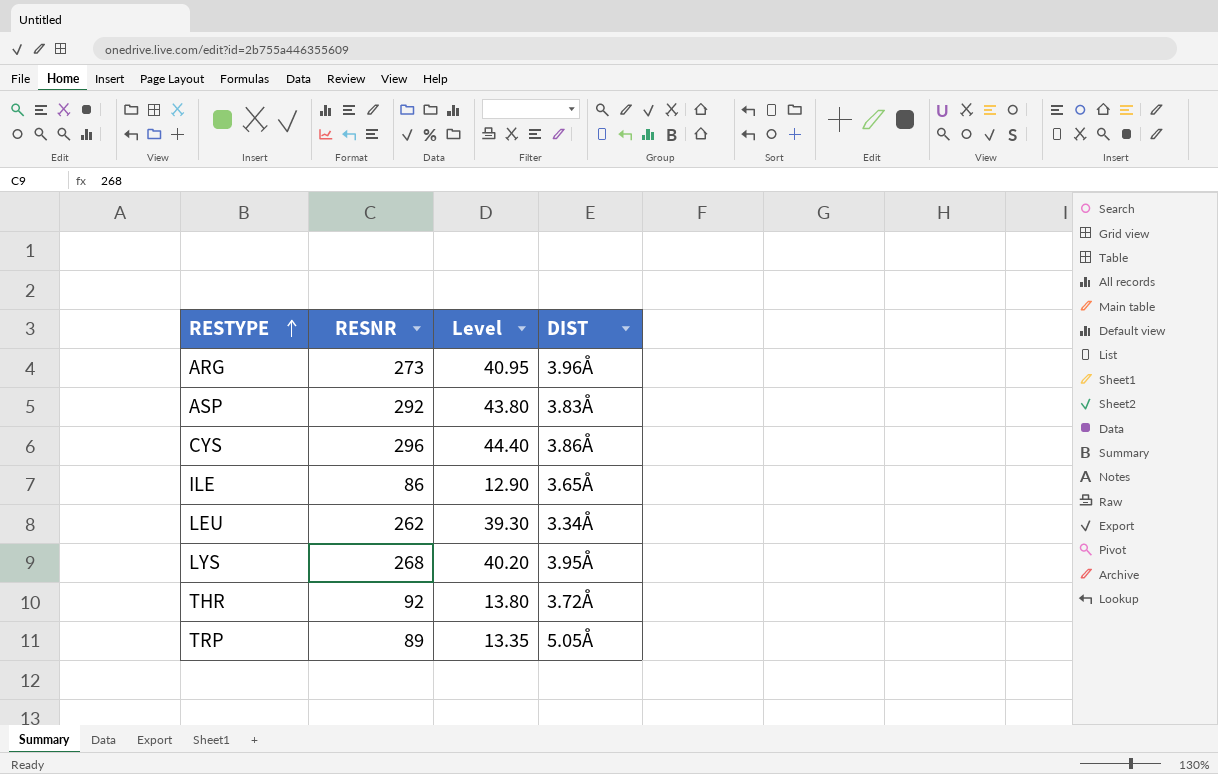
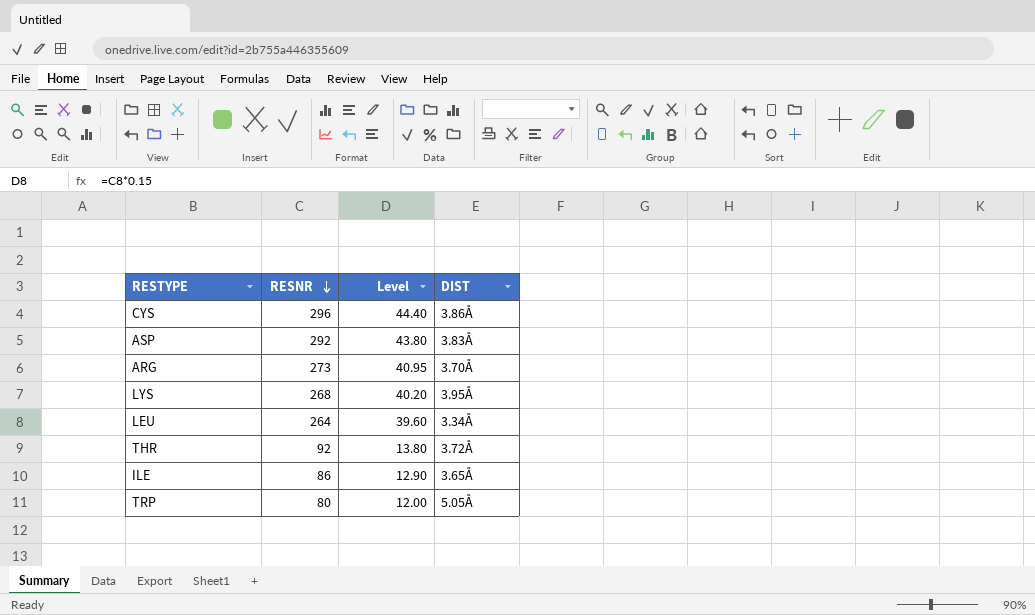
row order: RESTYPE ascending -> RESNR descending
ARG | DIST: 3.96Å -> 3.70Å
LEU | RESNR: 262 -> 264
LEU | Level: 39.30 -> 39.60
TRP | RESNR: 89 -> 80
TRP | Level: 13.35 -> 12.00

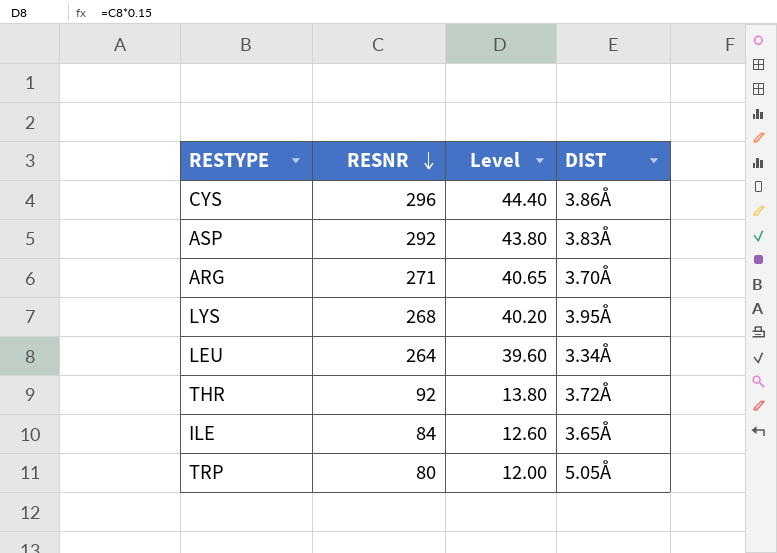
ARG | RESNR: 273 -> 271
ARG | Level: 40.95 -> 40.65
ILE | RESNR: 86 -> 84
ILE | Level: 12.90 -> 12.60

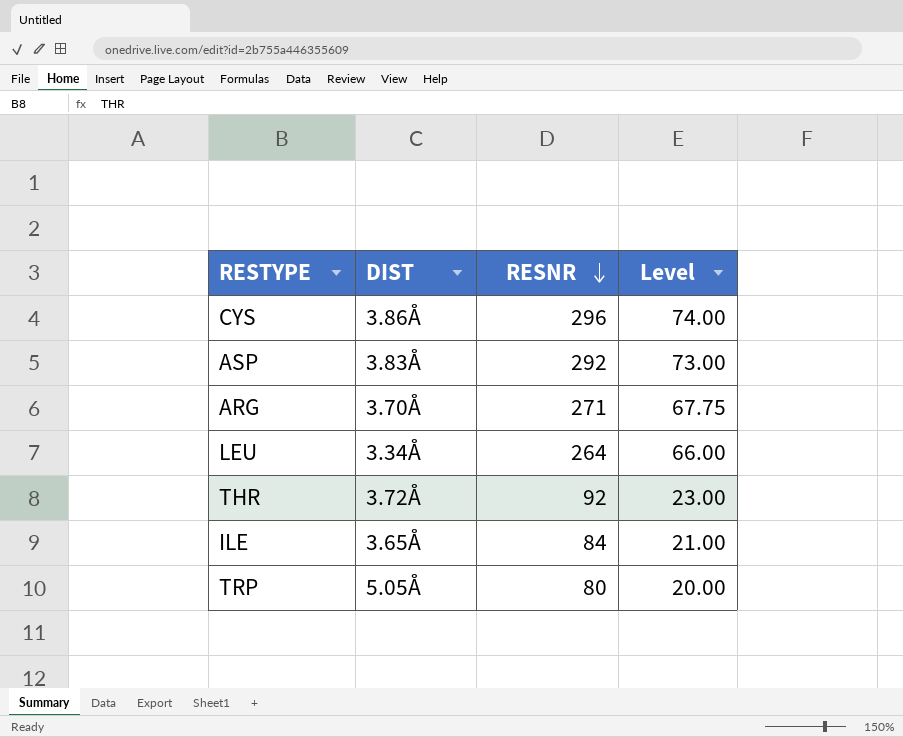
column DIST | position: 4 -> 2
column Level | formula: [RESNR] * 0.15 -> [RESNR] * 0.25
row LYS: 268 | 40.20 | 3.95Å -> none

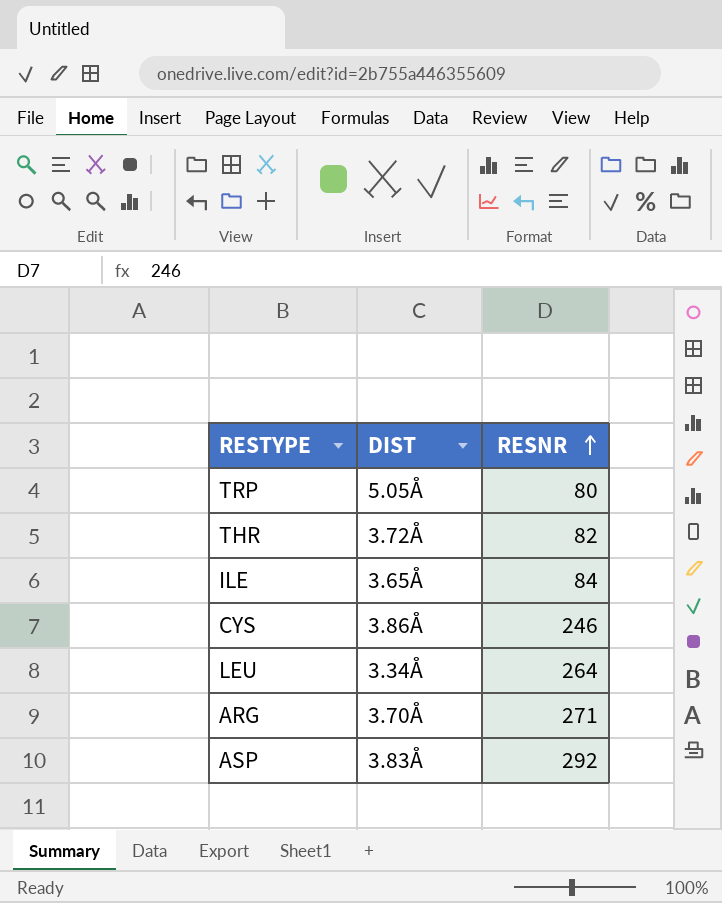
row order: RESNR descending -> RESNR ascending
column Level | formula: [RESNR] * 0.25 -> none
THR | RESNR: 92 -> 82
CYS | RESNR: 296 -> 246

